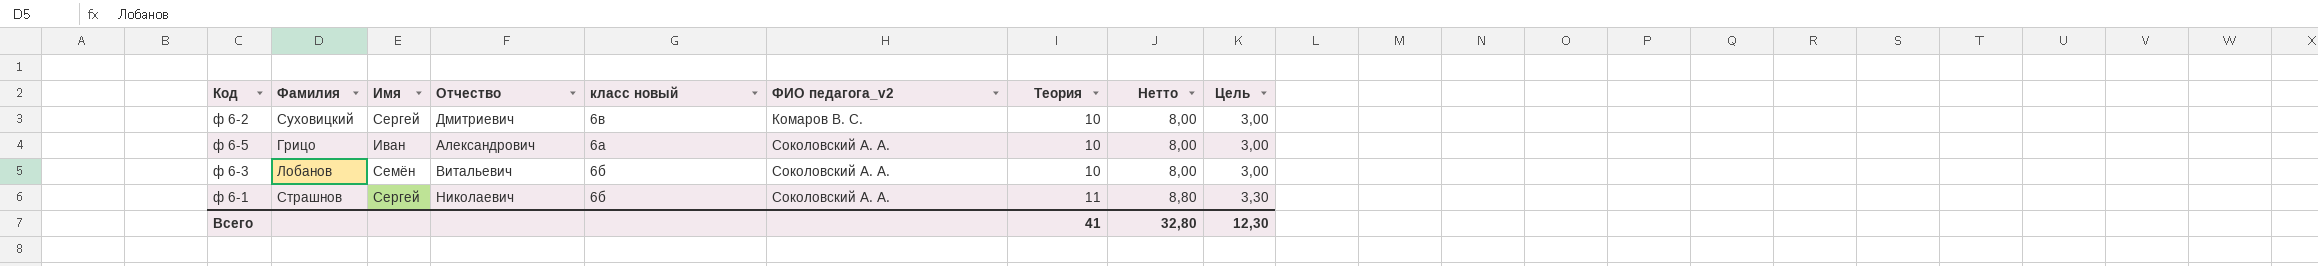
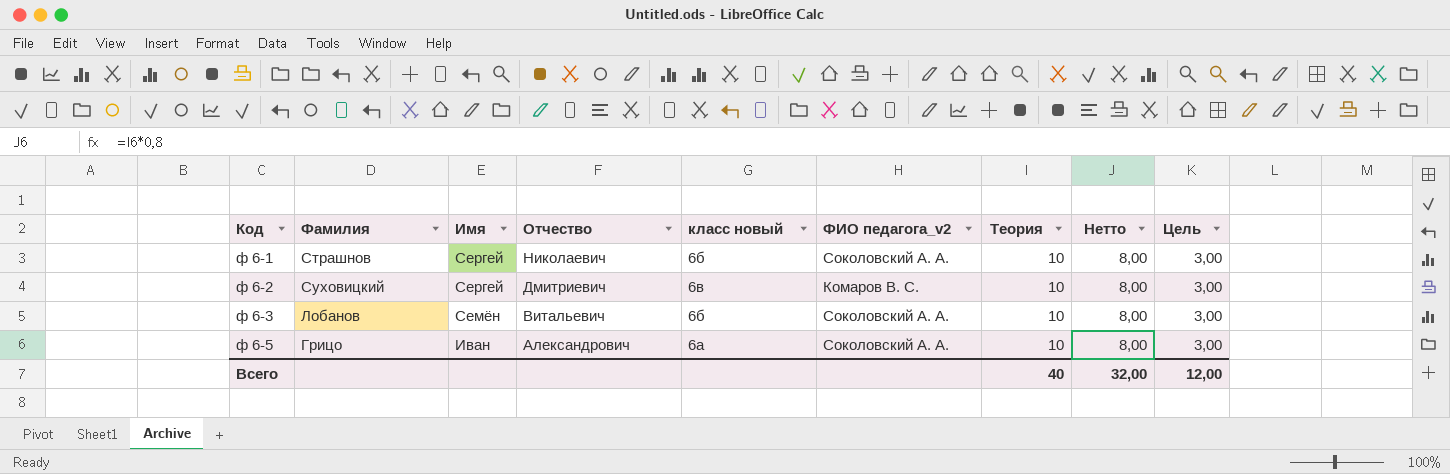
row order: ФИО педагога_v2 ascending -> Код ascending
ф 6-1 | Теория: 11 -> 10
ф 6-1 | Нетто: 8,80 -> 8,00
ф 6-1 | Цель: 3,30 -> 3,00
Всего | Теория: 41 -> 40
Всего | Нетто: 32,80 -> 32,00
Всего | Цель: 12,30 -> 12,00

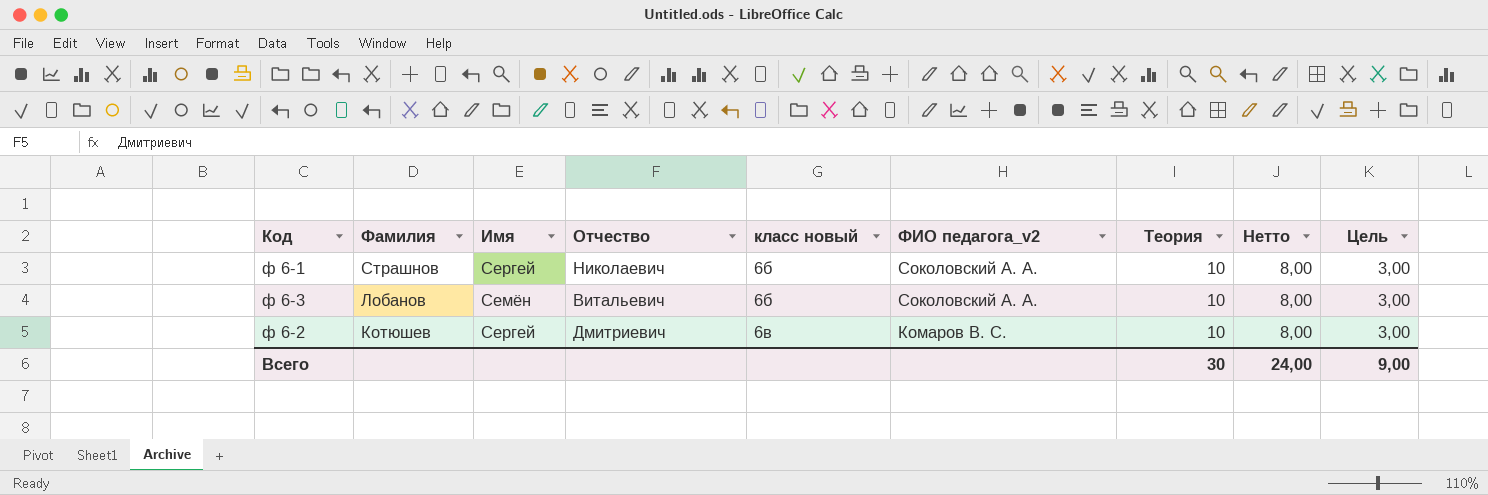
row order: Код ascending -> Фамилия descending
row ф 6-5: Грицо | Иван | Александрович | 6а | Соколовский А. А. | 10 | 8,00 | 3,00 -> none
ф 6-2 | Фамилия: Суховицкий -> Котюшев
Всего | Теория: 40 -> 30
Всего | Нетто: 32,00 -> 24,00
Всего | Цель: 12,00 -> 9,00

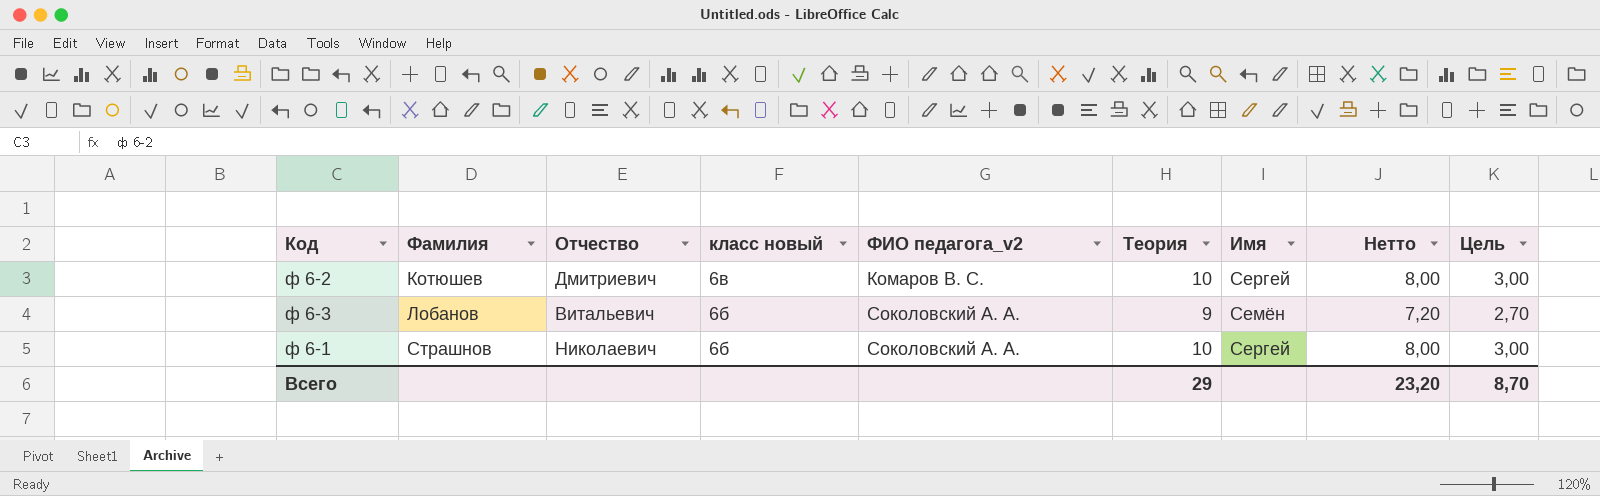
row order: Фамилия descending -> Фамилия ascending
column Имя | position: 3 -> 7
ф 6-3 | Теория: 10 -> 9
ф 6-3 | Нетто: 8,00 -> 7,20
ф 6-3 | Цель: 3,00 -> 2,70
Всего | Теория: 30 -> 29
Всего | Нетто: 24,00 -> 23,20
Всего | Цель: 9,00 -> 8,70

